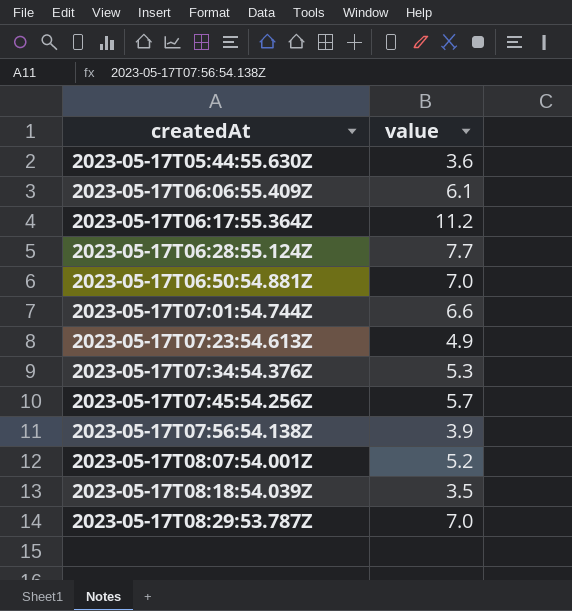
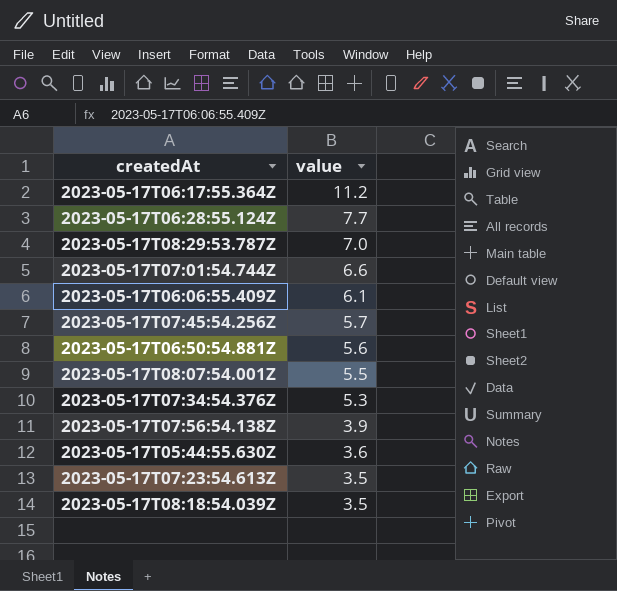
row order: createdAt ascending -> value descending
2023-05-17T06:50:54.881Z | value: 7.0 -> 5.6
2023-05-17T08:07:54.001Z | value: 5.2 -> 5.5
2023-05-17T07:23:54.613Z | value: 4.9 -> 3.5

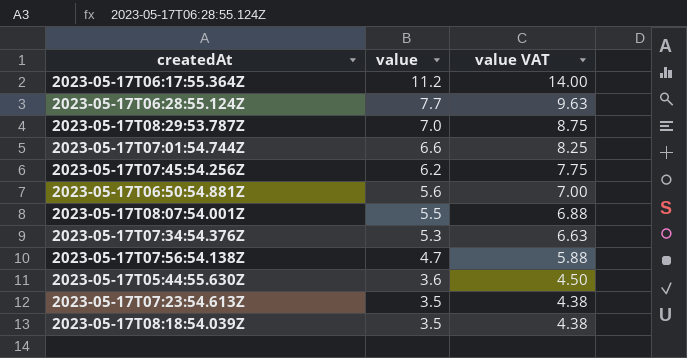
column value VAT | formula: none -> [value] * 1.25
row 2023-05-17T06:06:55.409Z: 6.1 -> none
2023-05-17T07:45:54.256Z | value: 5.7 -> 6.2
2023-05-17T07:56:54.138Z | value: 3.9 -> 4.7

